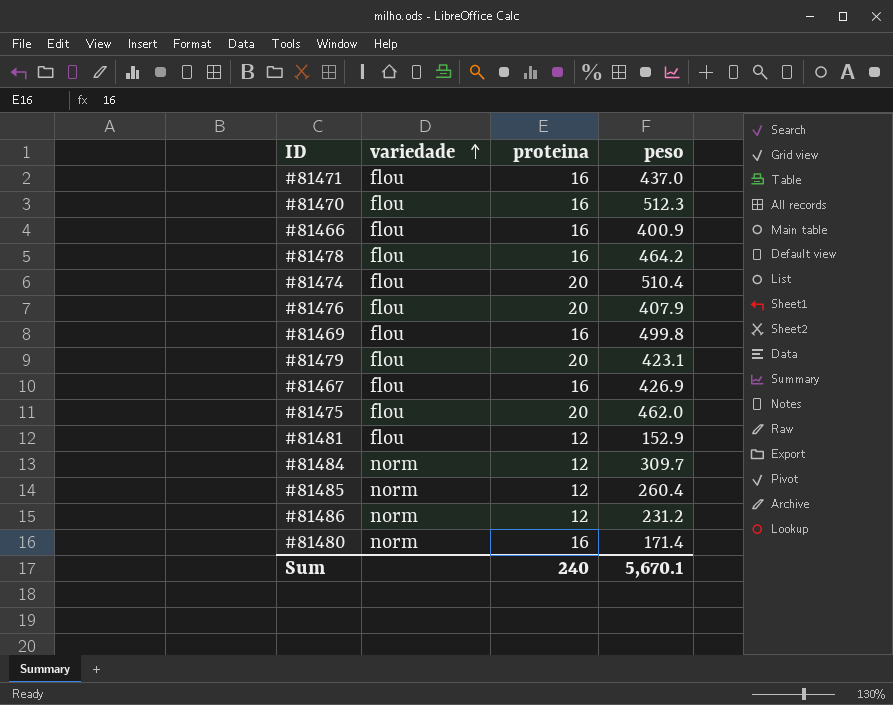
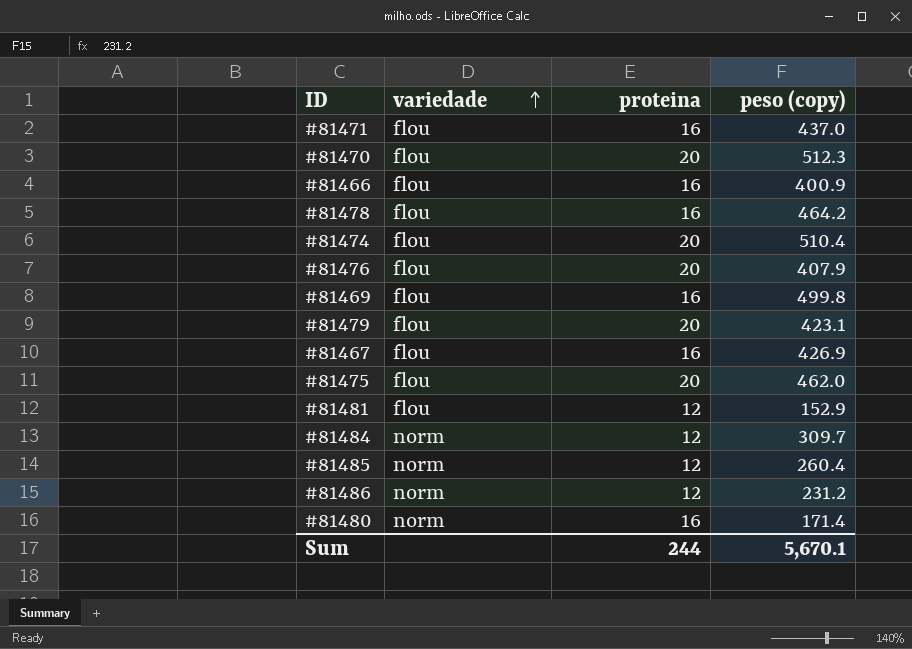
column name: peso -> peso (copy)
#81470 | proteina: 16 -> 20
Sum | proteina: 240 -> 244

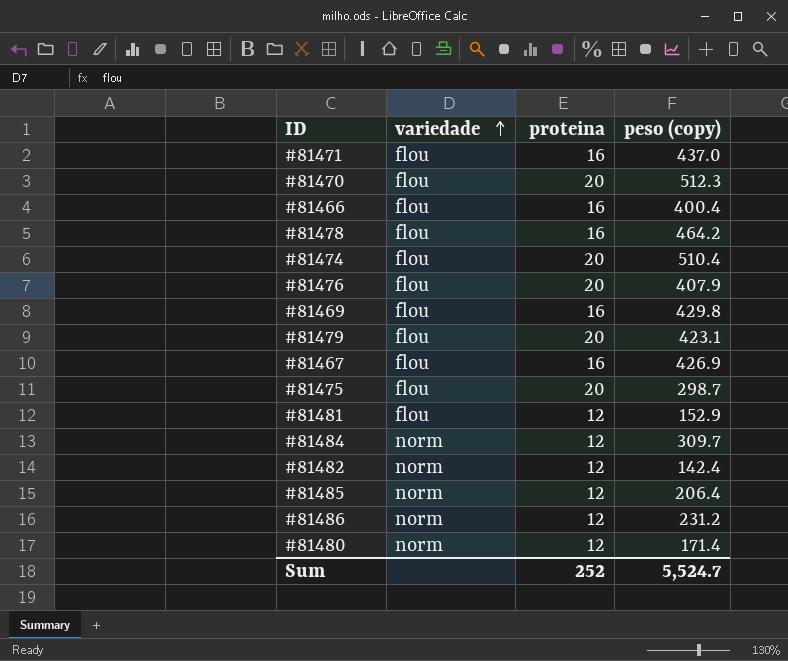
#81466 | peso (copy): 400.9 -> 400.4
#81469 | peso (copy): 499.8 -> 429.8
#81475 | peso (copy): 462.0 -> 298.7
row #81482: none -> norm | 12 | 142.4
#81485 | peso (copy): 260.4 -> 206.4
#81480 | proteina: 16 -> 12
Sum | proteina: 244 -> 252
Sum | peso (copy): 5,670.1 -> 5,524.7

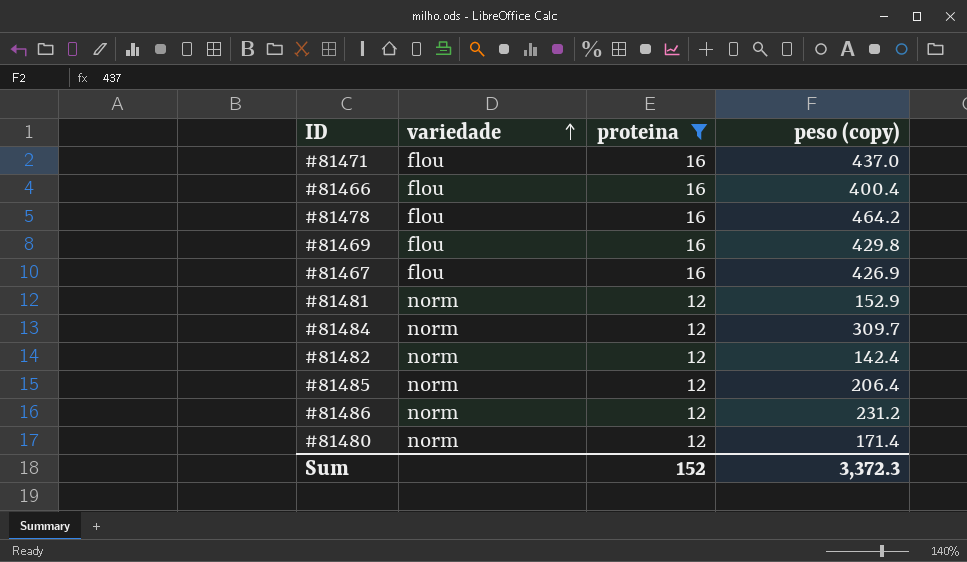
filter: none -> proteina != 20
#81481 | variedade: flou -> norm
Sum | proteina: 252 -> 152
Sum | peso (copy): 5,524.7 -> 3,372.3

